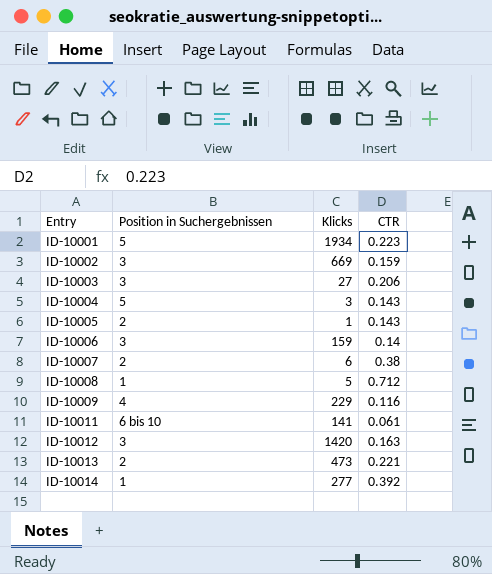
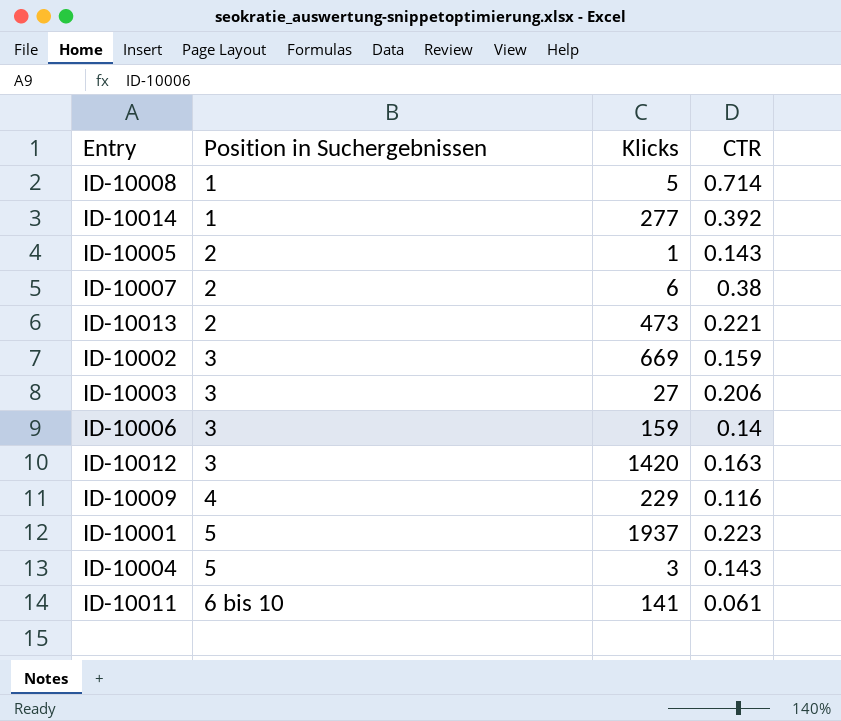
row order: Entry ascending -> Position in Suchergebnissen ascending
ID-10008 | CTR: 0.712 -> 0.714
ID-10001 | Klicks: 1934 -> 1937

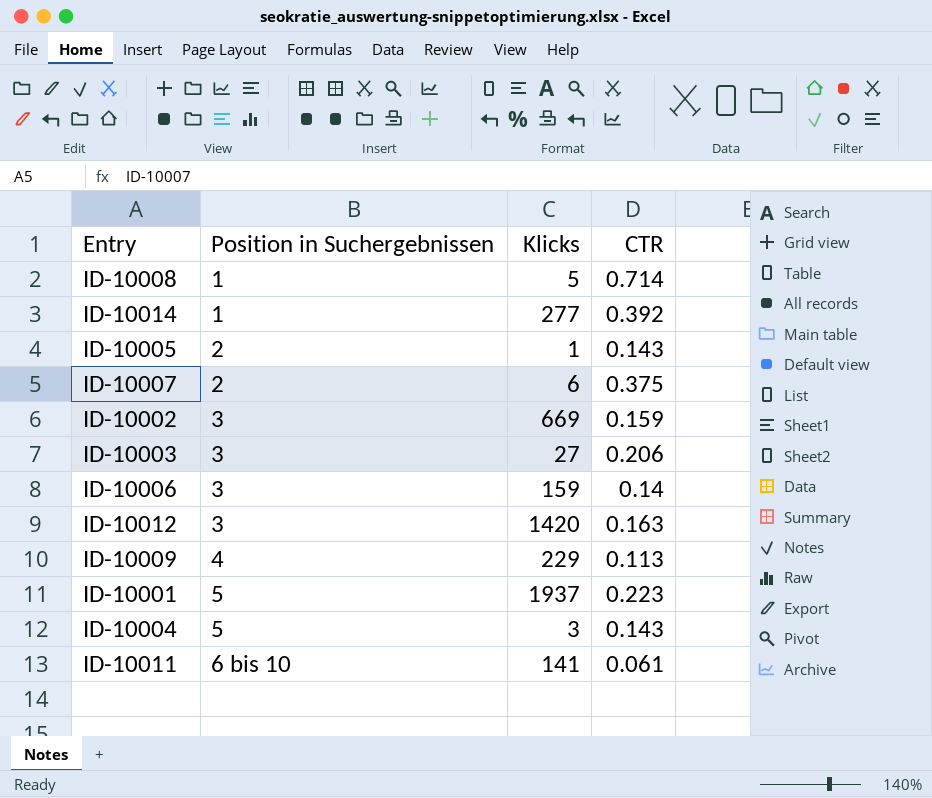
row ID-10013: 2 | 473 | 0.221 -> none
ID-10007 | CTR: 0.38 -> 0.375
ID-10009 | CTR: 0.116 -> 0.113

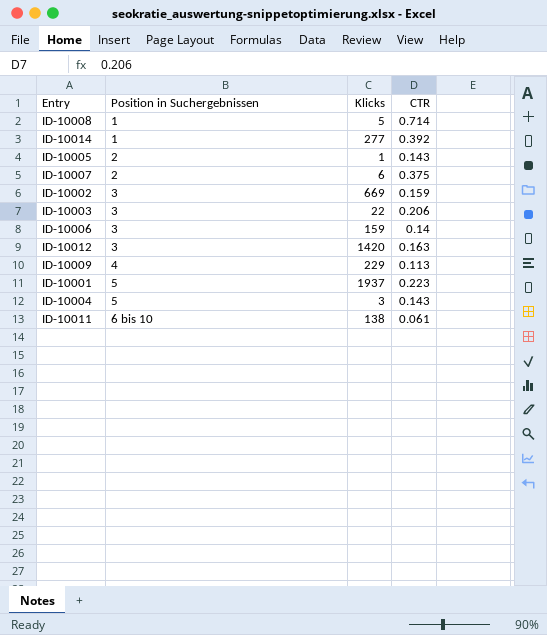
ID-10003 | Klicks: 27 -> 22
ID-10011 | Klicks: 141 -> 138

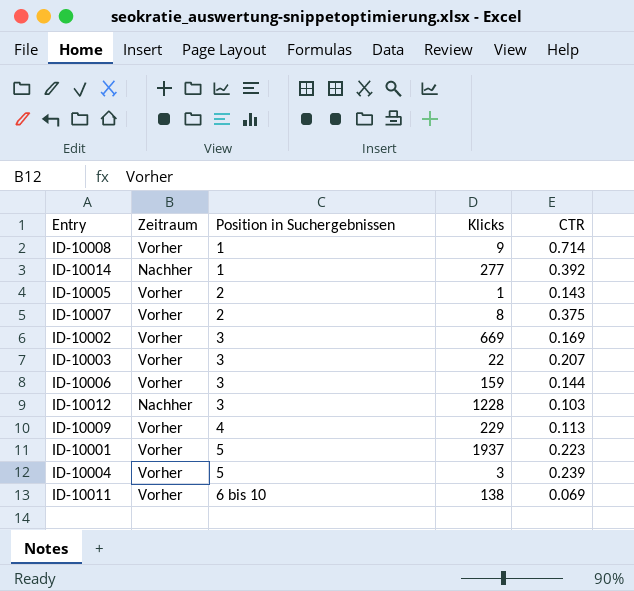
column Zeitraum | position: none -> 2
ID-10008 | Klicks: 5 -> 9
ID-10007 | Klicks: 6 -> 8
ID-10002 | CTR: 0.159 -> 0.169
ID-10003 | CTR: 0.206 -> 0.207
ID-10006 | CTR: 0.14 -> 0.144
ID-10012 | Klicks: 1420 -> 1228
ID-10012 | CTR: 0.163 -> 0.103
ID-10004 | CTR: 0.143 -> 0.239
ID-10011 | CTR: 0.061 -> 0.069

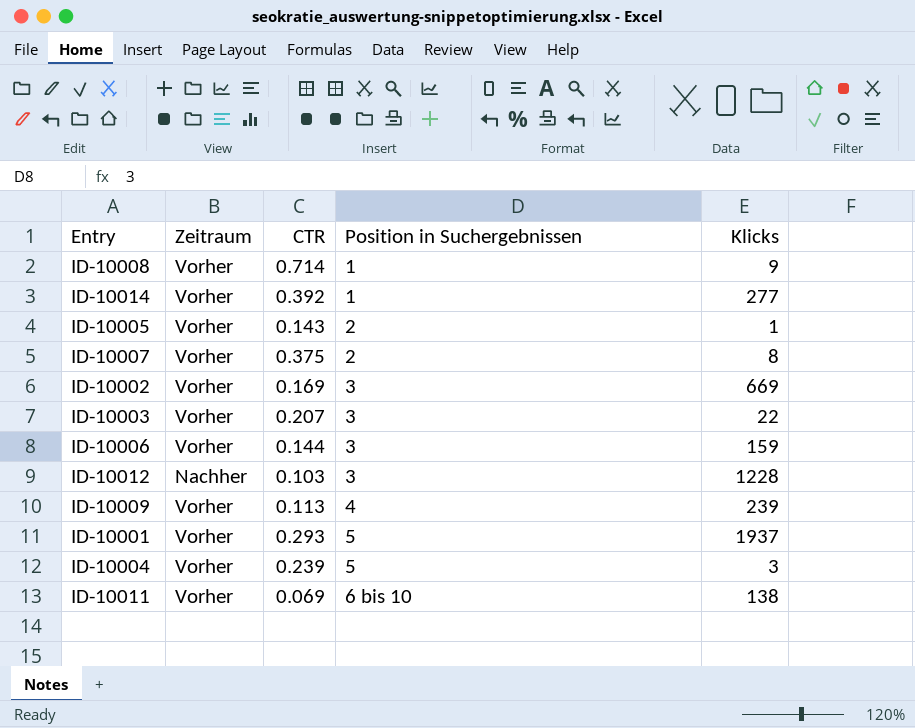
column CTR | position: 5 -> 3
ID-10014 | Zeitraum: Nachher -> Vorher
ID-10009 | Klicks: 229 -> 239
ID-10001 | CTR: 0.223 -> 0.293

